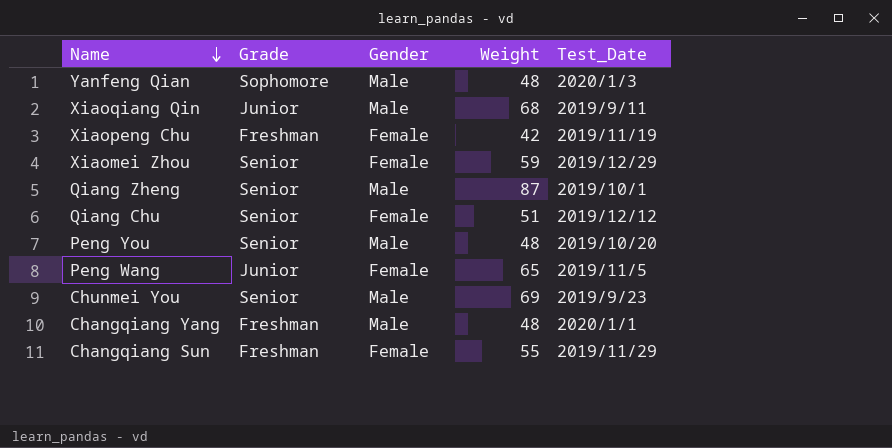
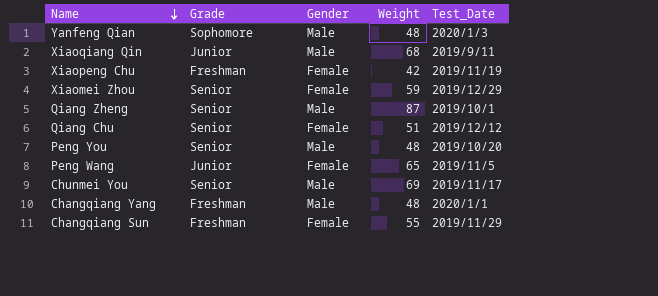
Chunmei You | Test_Date: 2019/9/23 -> 2019/11/17

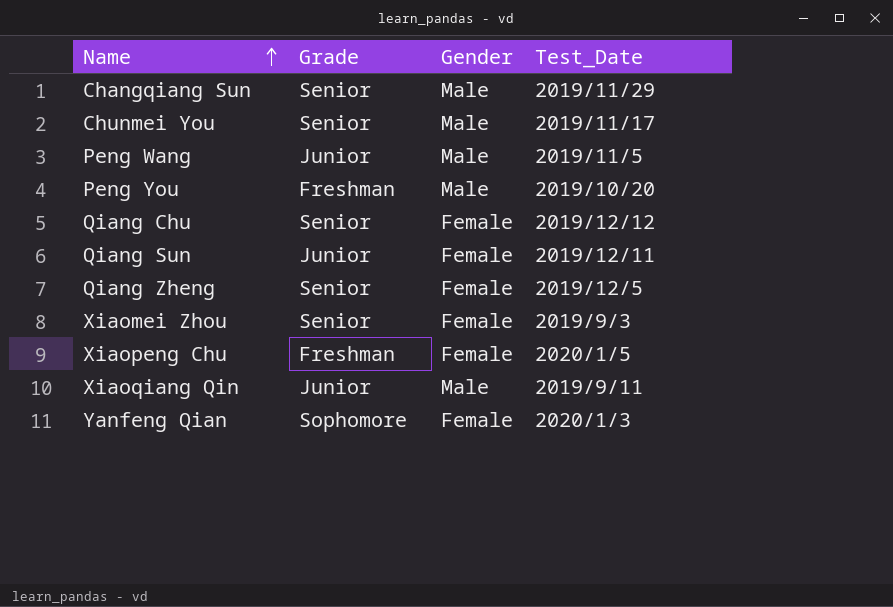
row order: Name descending -> Name ascending
column Weight | position: 4 -> none
row Changqiang Yang: Freshman | Male | 48 | 2020/1/1 -> none
Changqiang Sun | Grade: Freshman -> Senior
Changqiang Sun | Gender: Female -> Male
Peng Wang | Gender: Female -> Male
Peng You | Grade: Senior -> Freshman
row Qiang Sun: none -> Junior | Female | 2019/12/11
Qiang Zheng | Gender: Male -> Female
Qiang Zheng | Test_Date: 2019/10/1 -> 2019/12/5
Xiaomei Zhou | Test_Date: 2019/12/29 -> 2019/9/3
Xiaopeng Chu | Test_Date: 2019/11/19 -> 2020/1/5
Yanfeng Qian | Gender: Male -> Female

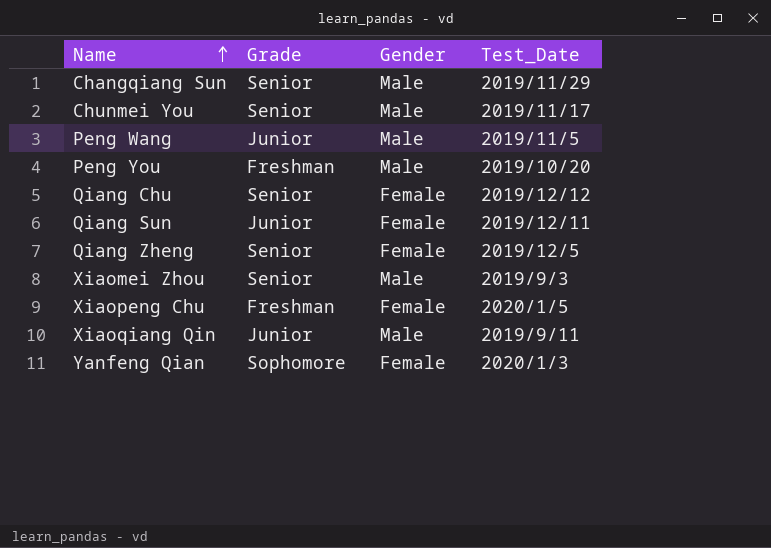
Xiaomei Zhou | Gender: Female -> Male

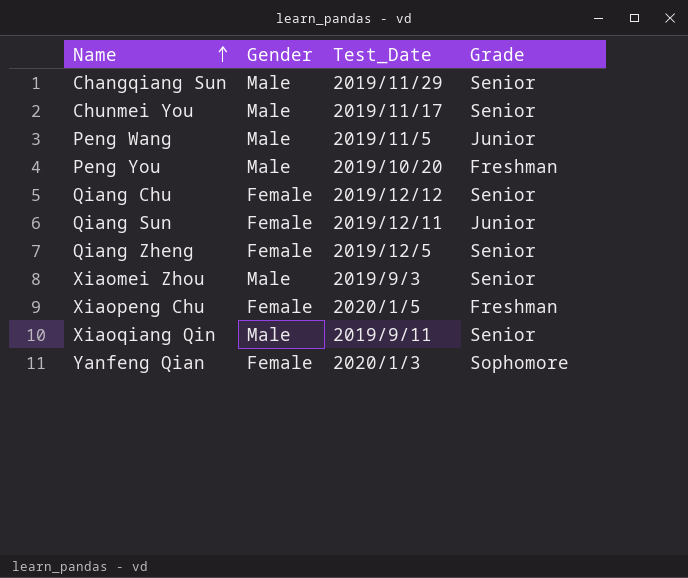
column Grade | position: 2 -> 4
Xiaoqiang Qin | Grade: Junior -> Senior

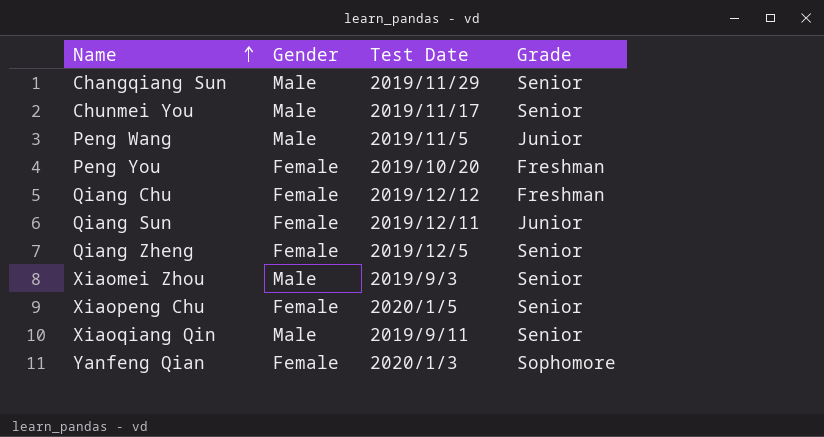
column name: Test_Date -> Test Date
Peng You | Gender: Male -> Female
Qiang Chu | Grade: Senior -> Freshman
Xiaopeng Chu | Grade: Freshman -> Senior

